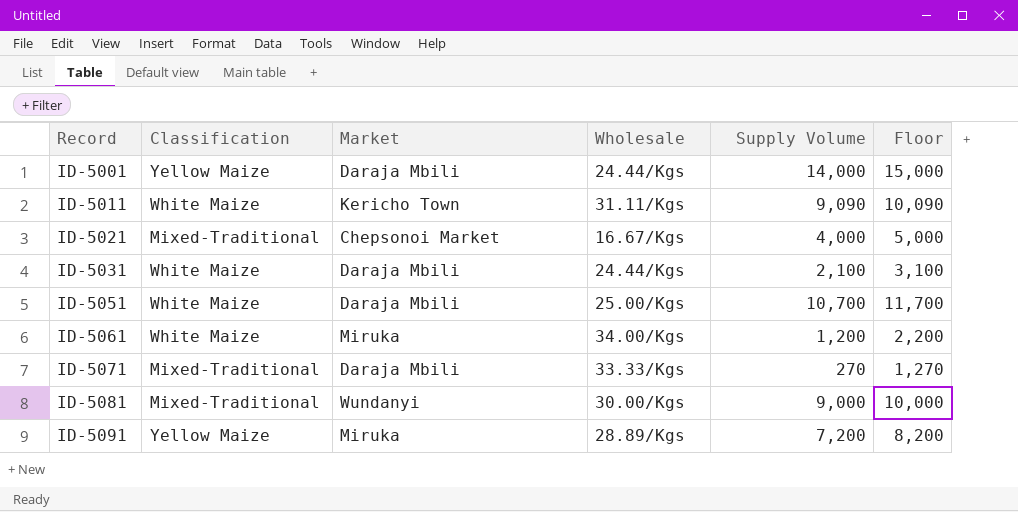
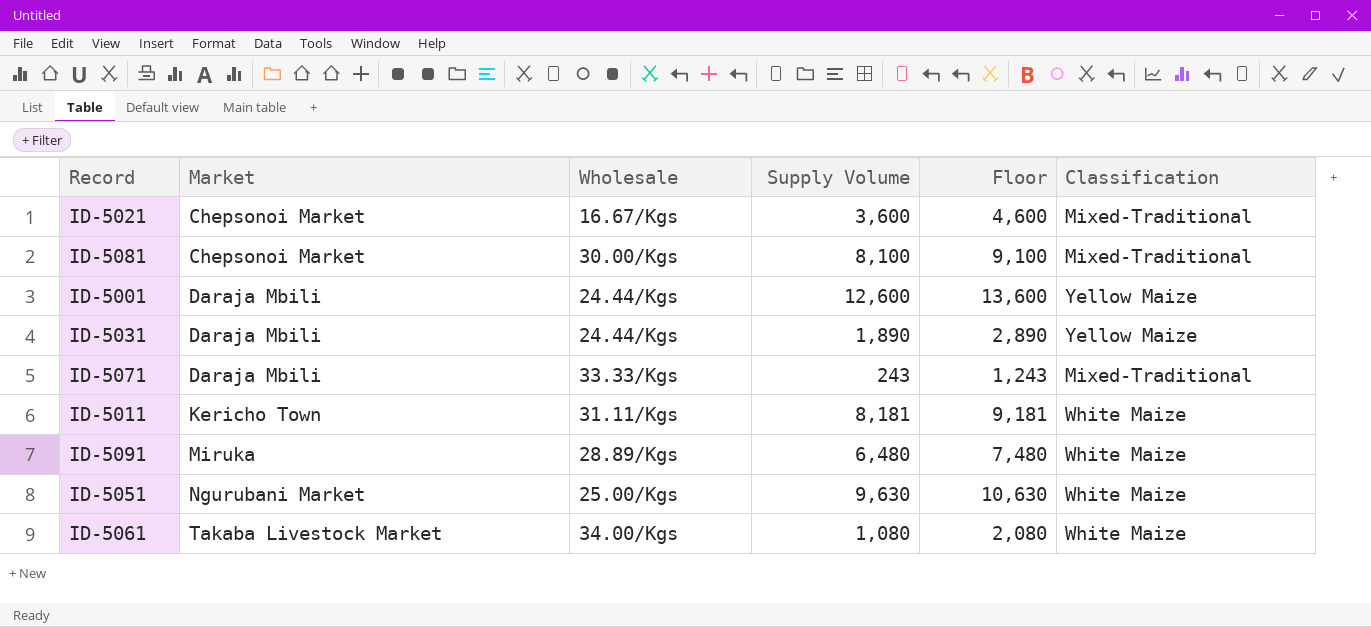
row order: Record ascending -> Market ascending
column Classification | position: 2 -> 6
ID-5021 | Supply Volume: 4,000 -> 3,600
ID-5021 | Floor: 5,000 -> 4,600
ID-5081 | Market: Wundanyi -> Chepsonoi Market
ID-5081 | Supply Volume: 9,000 -> 8,100
ID-5081 | Floor: 10,000 -> 9,100
ID-5001 | Supply Volume: 14,000 -> 12,600
ID-5001 | Floor: 15,000 -> 13,600
ID-5031 | Supply Volume: 2,100 -> 1,890
ID-5031 | Floor: 3,100 -> 2,890
ID-5031 | Classification: White Maize -> Yellow Maize
ID-5071 | Supply Volume: 270 -> 243
ID-5071 | Floor: 1,270 -> 1,243
ID-5011 | Supply Volume: 9,090 -> 8,181
ID-5011 | Floor: 10,090 -> 9,181
ID-5091 | Supply Volume: 7,200 -> 6,480
ID-5091 | Floor: 8,200 -> 7,480
ID-5091 | Classification: Yellow Maize -> White Maize
ID-5051 | Market: Daraja Mbili -> Ngurubani Market
ID-5051 | Supply Volume: 10,700 -> 9,630
ID-5051 | Floor: 11,700 -> 10,630
ID-5061 | Market: Miruka -> Takaba Livestock Market
ID-5061 | Supply Volume: 1,200 -> 1,080
ID-5061 | Floor: 2,200 -> 2,080

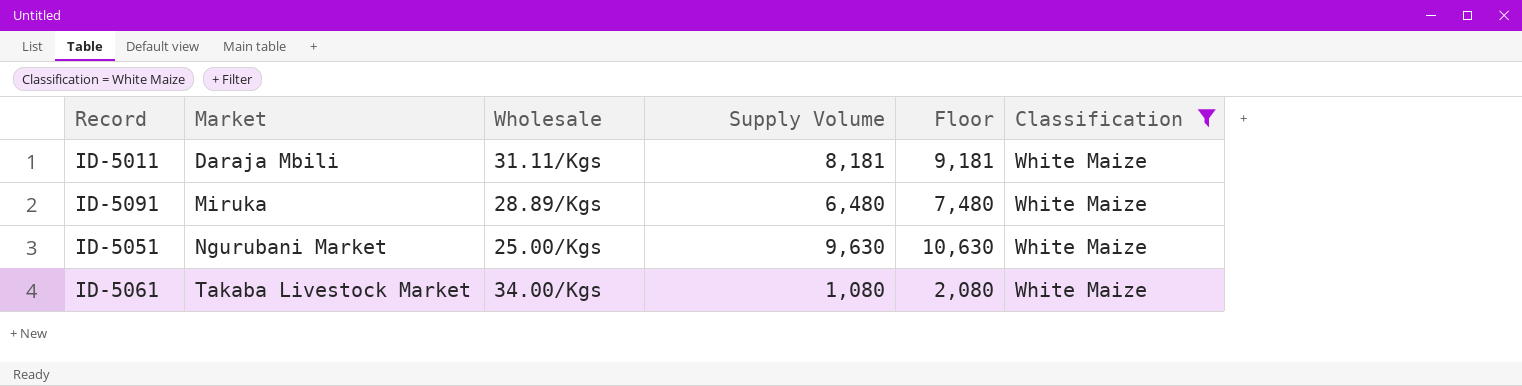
filter: none -> Classification = White Maize
ID-5011 | Market: Kericho Town -> Daraja Mbili

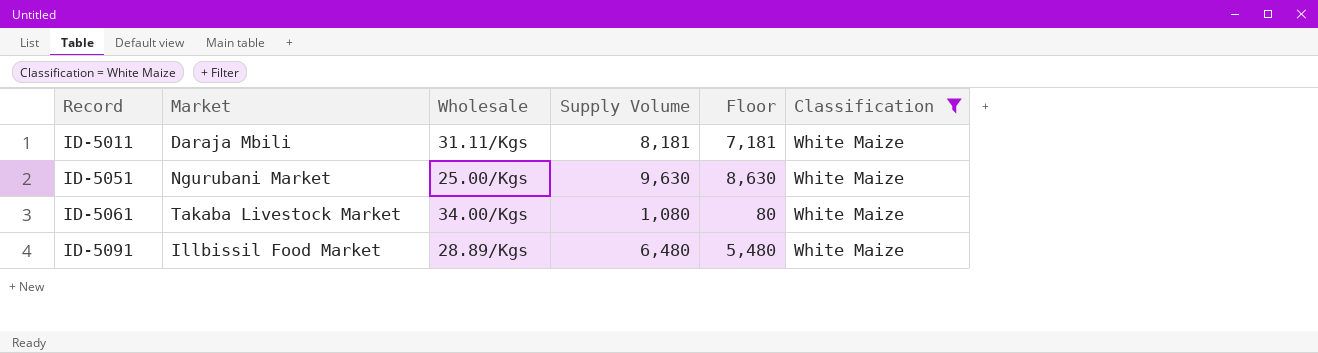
row order: Market ascending -> Record ascending
column Floor | formula: [Supply Volume] + 1000 -> [Supply Volume] - 1000
ID-5091 | Market: Miruka -> Illbissil Food Market

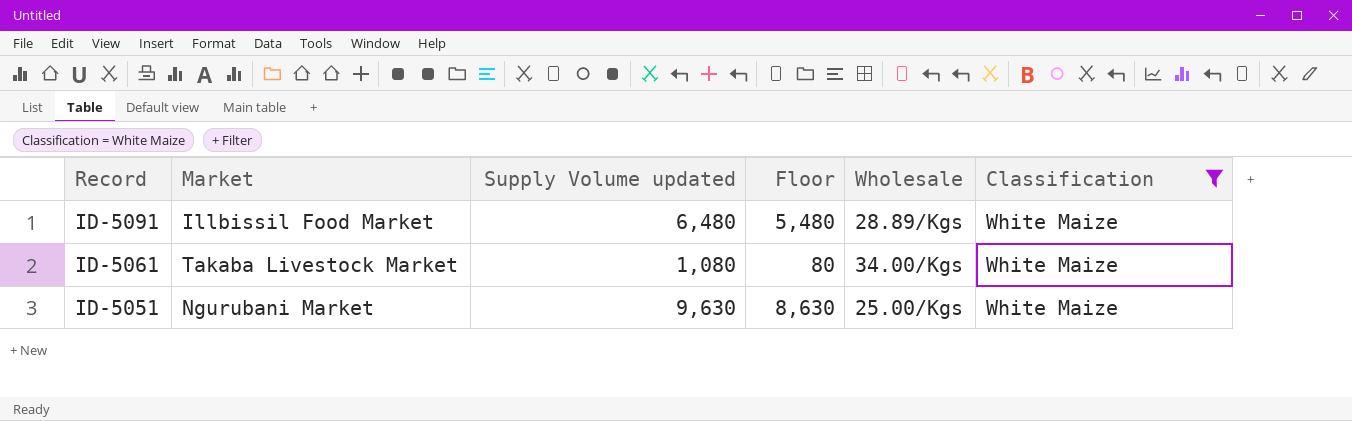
row order: Record ascending -> Record descending
column name: Supply Volume -> Supply Volume updated
column Wholesale | position: 3 -> 5
row ID-5011: Daraja Mbili | 31.11/Kgs | 8,181 | 7,181 | White Maize -> none

